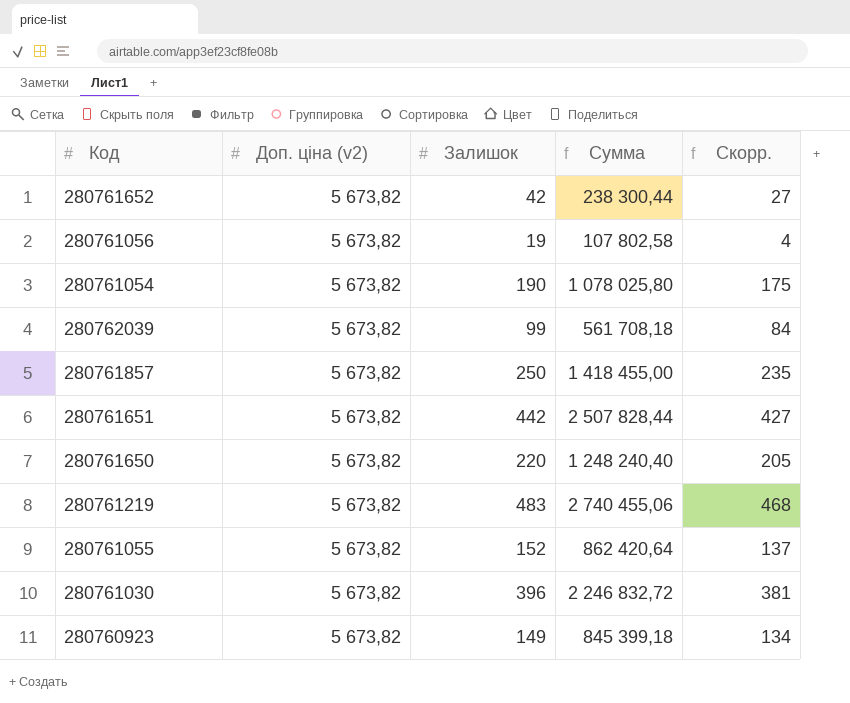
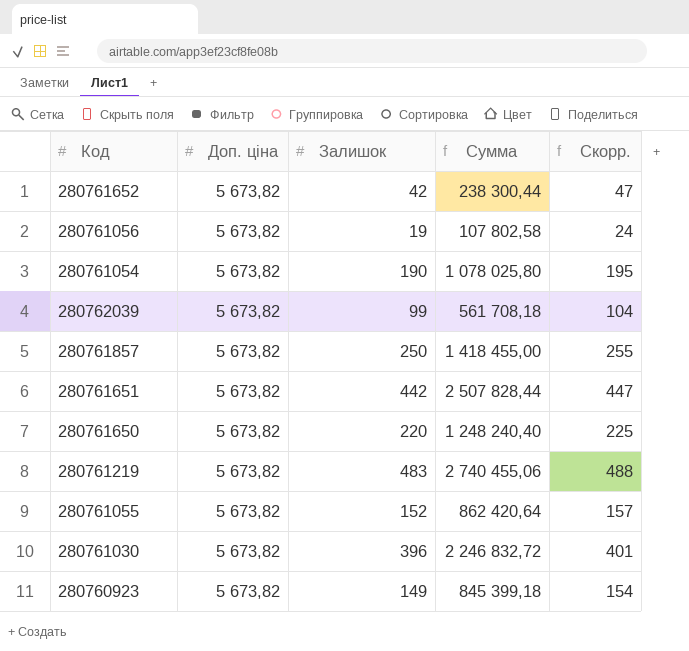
column name: Доп. ціна (v2) -> Доп. ціна
column Скорр. | formula: [Залишок] - 15 -> [Залишок] + 5

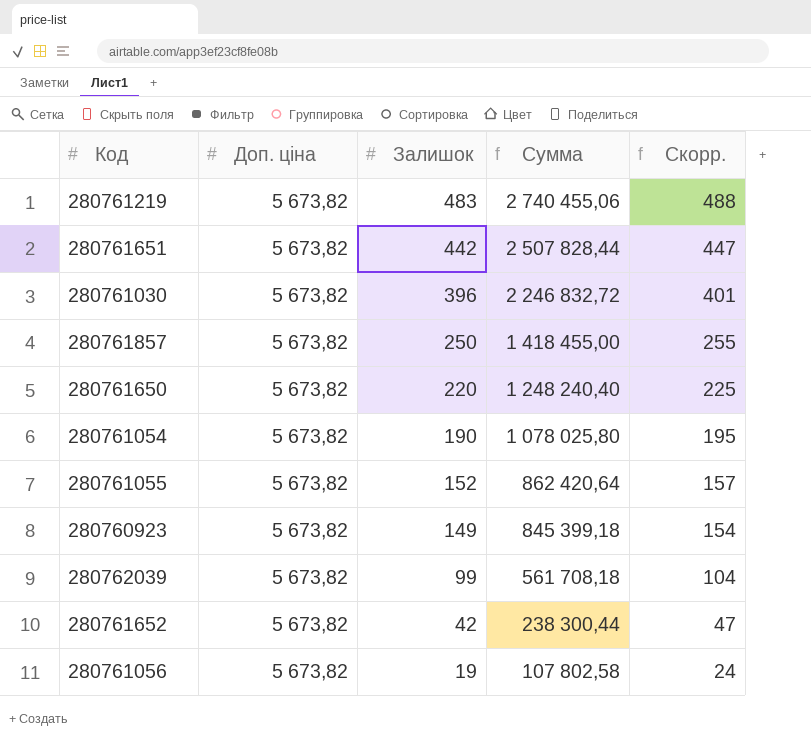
row order: none -> Залишок descending

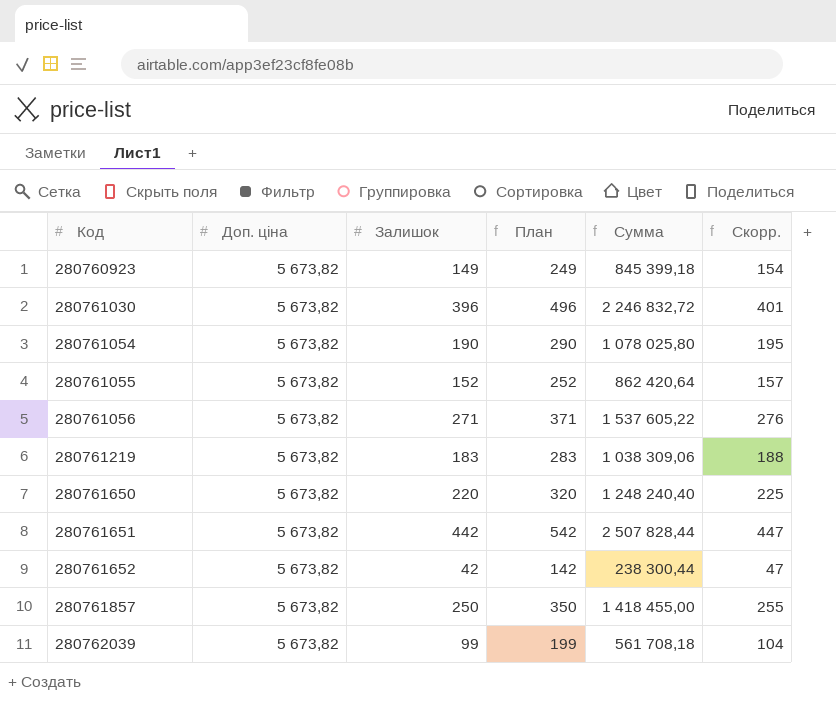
row order: Залишок descending -> Код ascending
column План | formula: none -> [Залишок] + 100
280761056 | Залишок: 19 -> 271
280761056 | Сумма: 107 802,58 -> 1 537 605,22
280761056 | Скорр.: 24 -> 276
280761219 | Залишок: 483 -> 183
280761219 | Сумма: 2 740 455,06 -> 1 038 309,06
280761219 | Скорр.: 488 -> 188

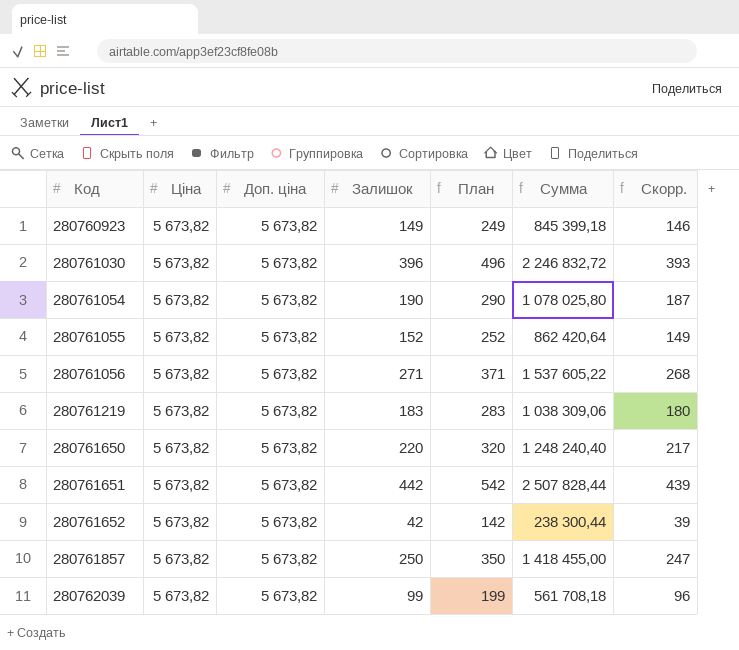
column Ціна | position: none -> 2
column Скорр. | formula: [Залишок] + 5 -> [Залишок] - 3

